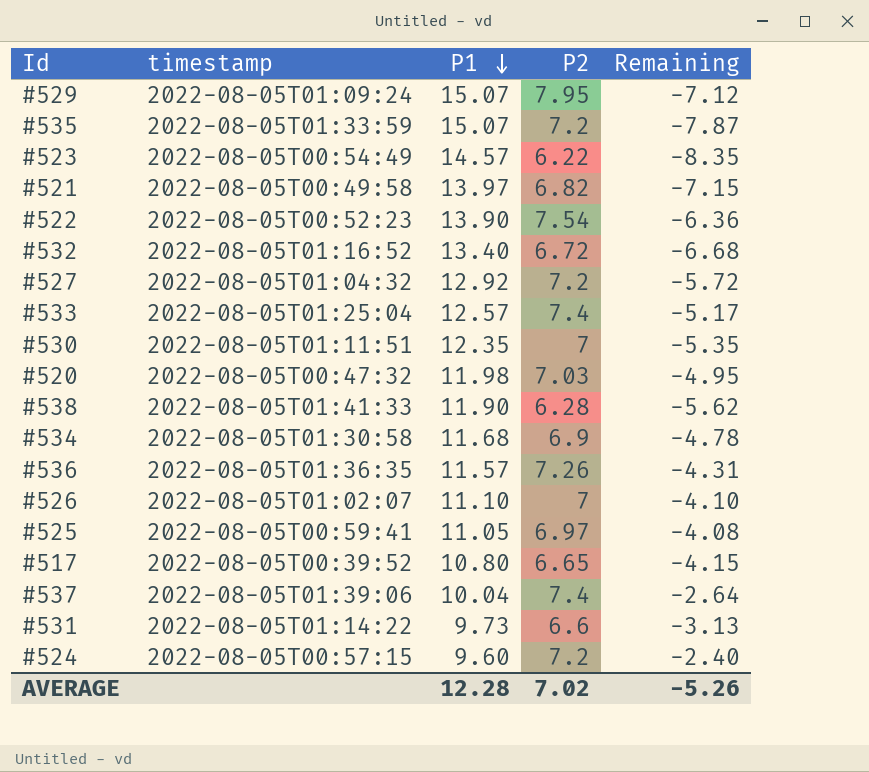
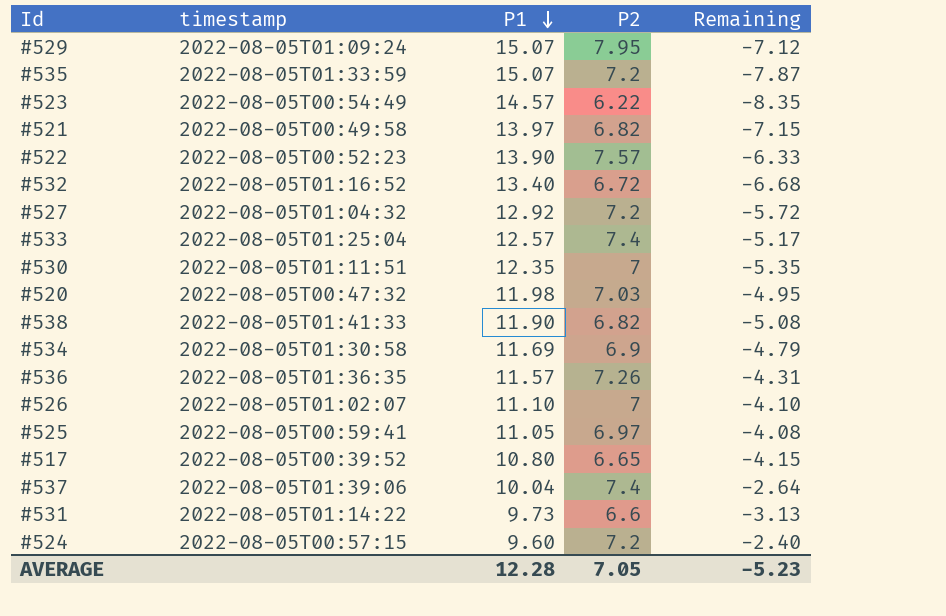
#522 | P2: 7.54 -> 7.57
#522 | Remaining: -6.36 -> -6.33
#538 | P2: 6.28 -> 6.82
#538 | Remaining: -5.62 -> -5.08
#534 | P1: 11.68 -> 11.69
#534 | Remaining: -4.78 -> -4.79
AVERAGE | P2: 7.02 -> 7.05
AVERAGE | Remaining: -5.26 -> -5.23

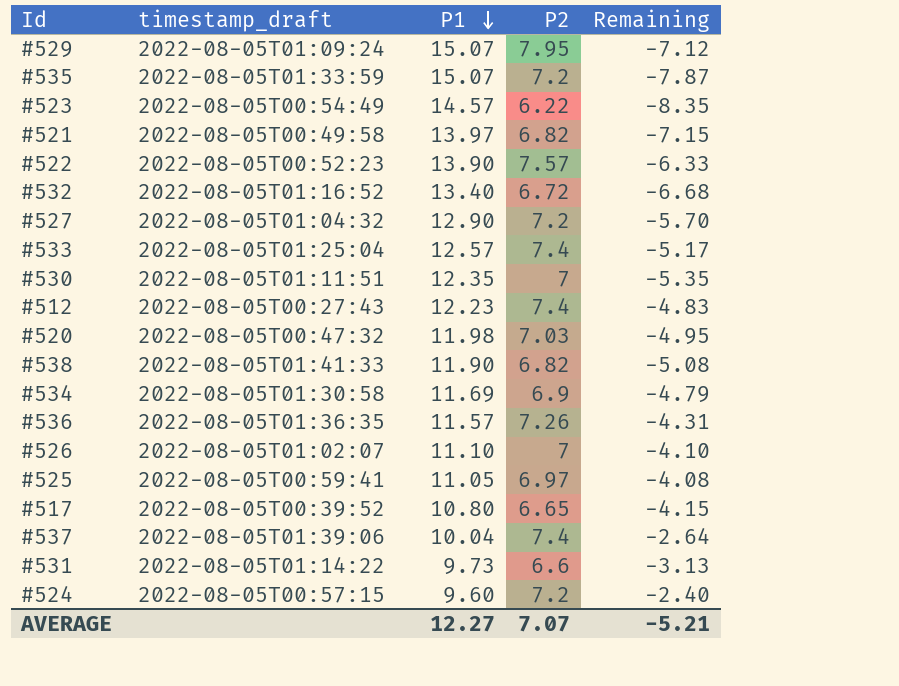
column name: timestamp -> timestamp_draft
#527 | P1: 12.92 -> 12.90
#527 | Remaining: -5.72 -> -5.70
row #512: none -> 2022-08-05T00:27:43 | 12.23 | 7.4 | -4.83
AVERAGE | P1: 12.28 -> 12.27
AVERAGE | P2: 7.05 -> 7.07
AVERAGE | Remaining: -5.23 -> -5.21

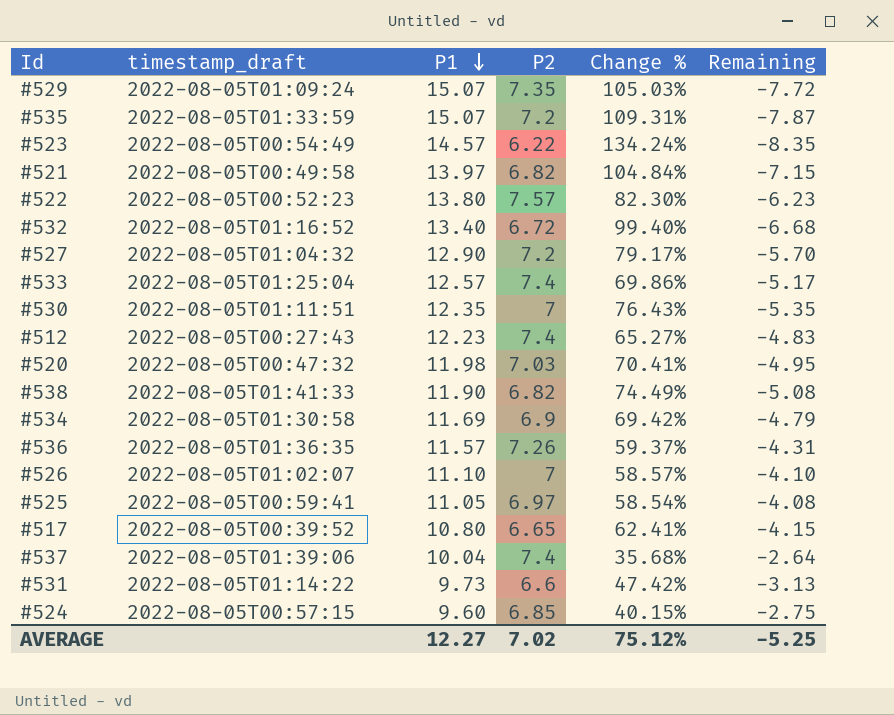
column Change % | formula: none -> ([P1] - [P2]) / [P2]
#529 | P2: 7.95 -> 7.35
#529 | Remaining: -7.12 -> -7.72
#522 | P1: 13.90 -> 13.80
#522 | Remaining: -6.33 -> -6.23
#524 | P2: 7.2 -> 6.85
#524 | Remaining: -2.40 -> -2.75
AVERAGE | P2: 7.07 -> 7.02
AVERAGE | Remaining: -5.21 -> -5.25

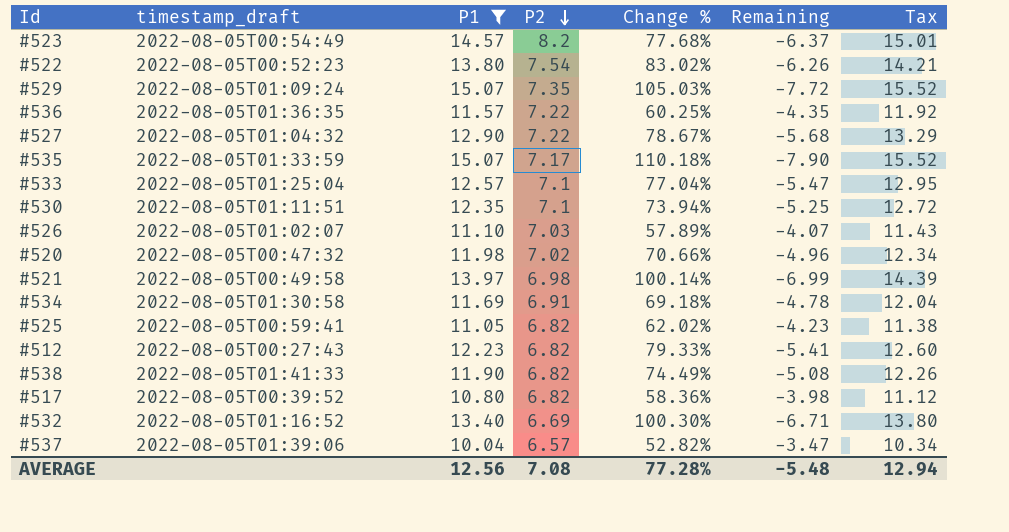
filter: none -> P1 >= 10.04
row order: P1 descending -> P2 descending
column Tax | formula: none -> [P1] * 1.03
#523 | P2: 6.22 -> 8.2
#523 | Change %: 134.24% -> 77.68%
#523 | Remaining: -8.35 -> -6.37
#522 | P2: 7.57 -> 7.54
#522 | Change %: 82.30% -> 83.02%
#522 | Remaining: -6.23 -> -6.26
#536 | P2: 7.26 -> 7.22
#536 | Change %: 59.37% -> 60.25%
#536 | Remaining: -4.31 -> -4.35
#527 | P2: 7.2 -> 7.22
#527 | Change %: 79.17% -> 78.67%
#527 | Remaining: -5.70 -> -5.68
#535 | P2: 7.2 -> 7.17
#535 | Change %: 109.31% -> 110.18%
#535 | Remaining: -7.87 -> -7.90
#533 | P2: 7.4 -> 7.1
#533 | Change %: 69.86% -> 77.04%
#533 | Remaining: -5.17 -> -5.47
#530 | P2: 7 -> 7.1
#530 | Change %: 76.43% -> 73.94%
#530 | Remaining: -5.35 -> -5.25
#526 | P2: 7 -> 7.03
#526 | Change %: 58.57% -> 57.89%
#526 | Remaining: -4.10 -> -4.07
#520 | P2: 7.03 -> 7.02
#520 | Change %: 70.41% -> 70.66%
#520 | Remaining: -4.95 -> -4.96
#521 | P2: 6.82 -> 6.98
#521 | Change %: 104.84% -> 100.14%
#521 | Remaining: -7.15 -> -6.99
#534 | P2: 6.9 -> 6.91
#534 | Change %: 69.42% -> 69.18%
#534 | Remaining: -4.79 -> -4.78
#525 | P2: 6.97 -> 6.82
#525 | Change %: 58.54% -> 62.02%
#525 | Remaining: -4.08 -> -4.23
#512 | P2: 7.4 -> 6.82
#512 | Change %: 65.27% -> 79.33%
#512 | Remaining: -4.83 -> -5.41
#517 | P2: 6.65 -> 6.82
#517 | Change %: 62.41% -> 58.36%
#517 | Remaining: -4.15 -> -3.98
#532 | P2: 6.72 -> 6.69
#532 | Change %: 99.40% -> 100.30%
#532 | Remaining: -6.68 -> -6.71
#537 | P2: 7.4 -> 6.57
#537 | Change %: 35.68% -> 52.82%
#537 | Remaining: -2.64 -> -3.47
AVERAGE | P1: 12.27 -> 12.56
AVERAGE | P2: 7.02 -> 7.08
AVERAGE | Change %: 75.12% -> 77.28%
AVERAGE | Remaining: -5.25 -> -5.48

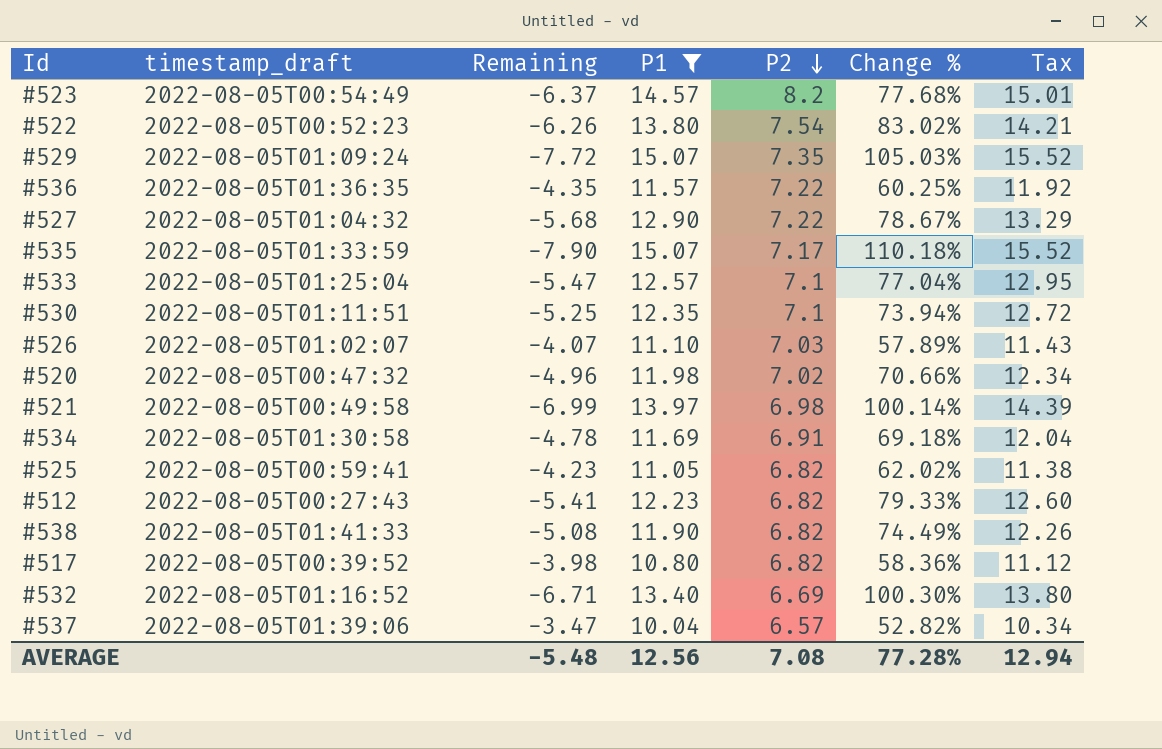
column Remaining | position: 6 -> 3

